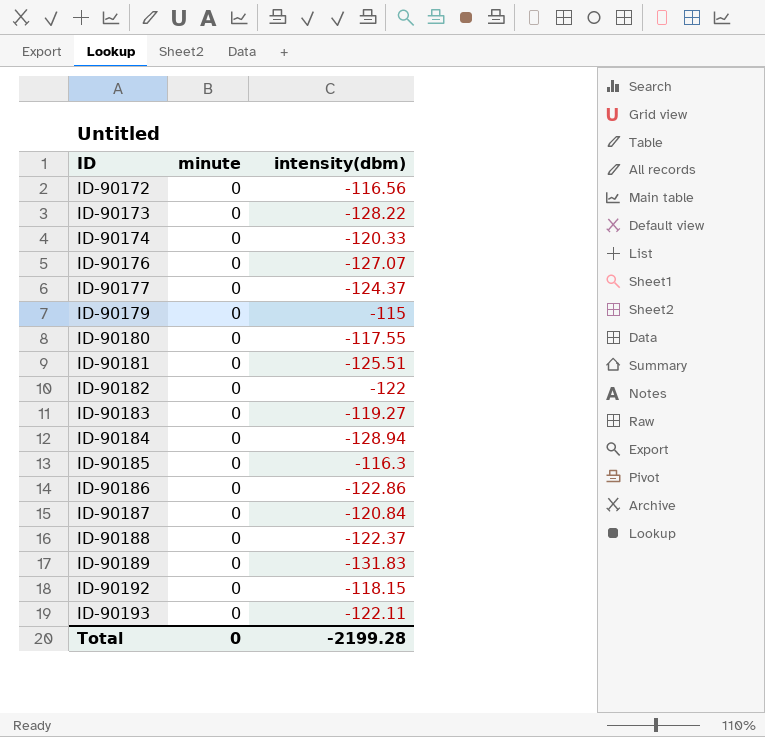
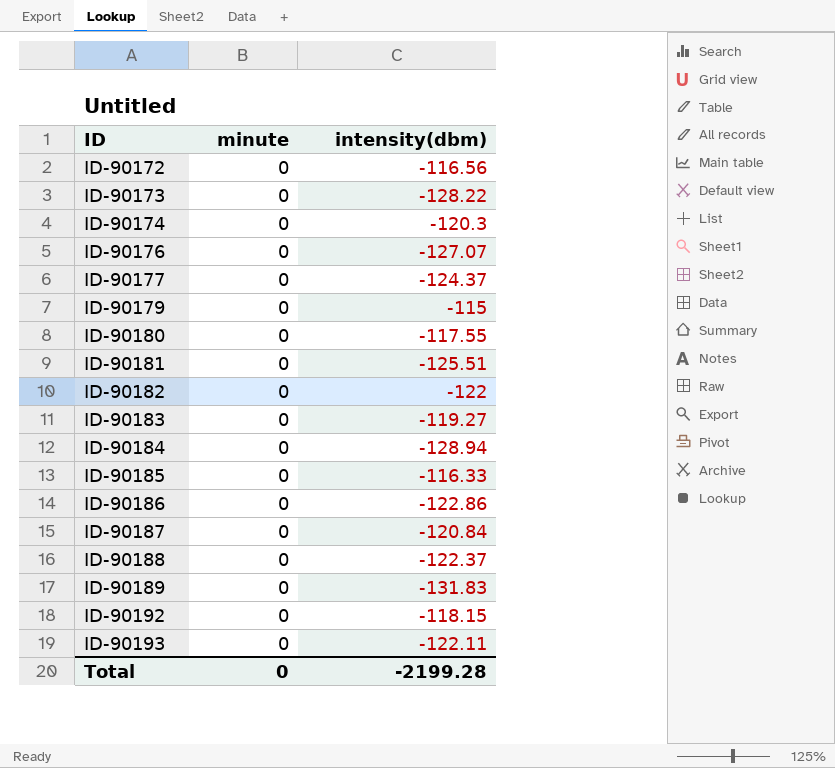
ID-90174 | intensity(dbm): -120.33 -> -120.3
ID-90185 | intensity(dbm): -116.3 -> -116.33

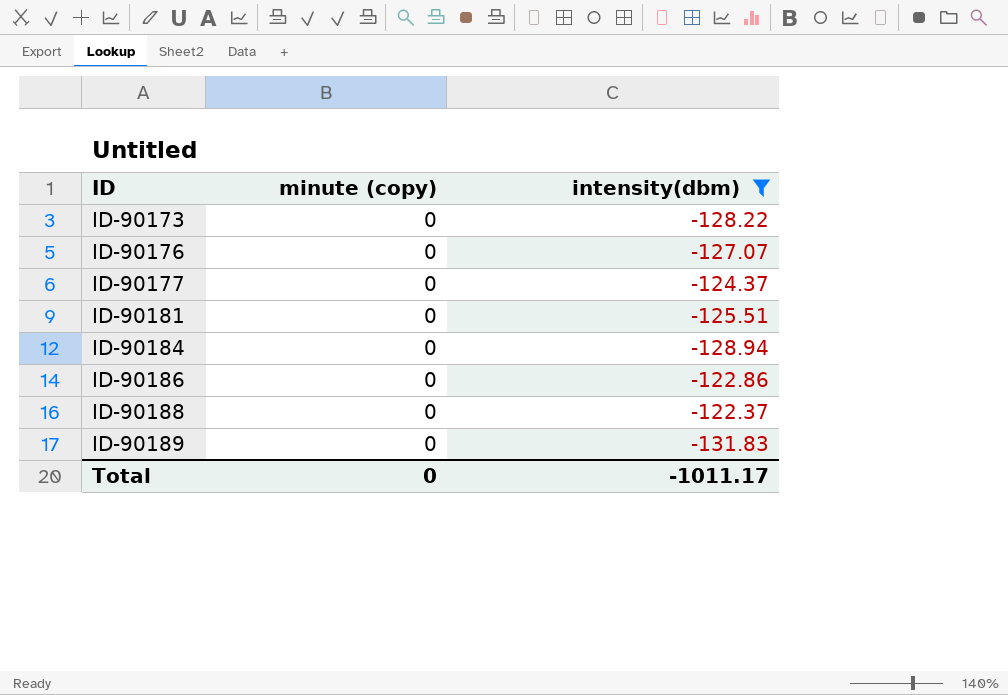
filter: none -> intensity(dbm) <= -122.37
column name: minute -> minute (copy)
Total | intensity(dbm): -2199.28 -> -1011.17

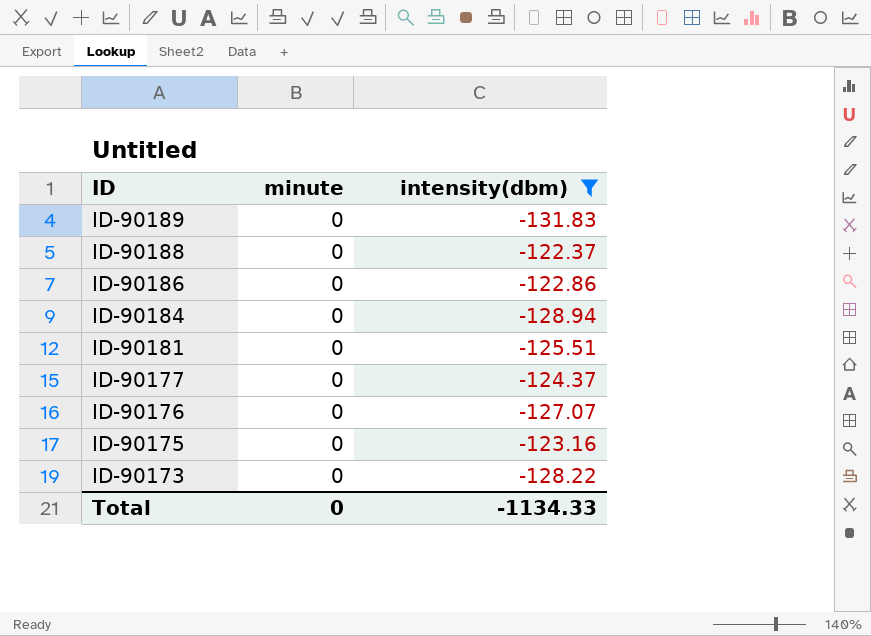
row order: ID ascending -> ID descending
column name: minute (copy) -> minute
row ID-90175: none -> 0 | -123.16
Total | intensity(dbm): -1011.17 -> -1134.33

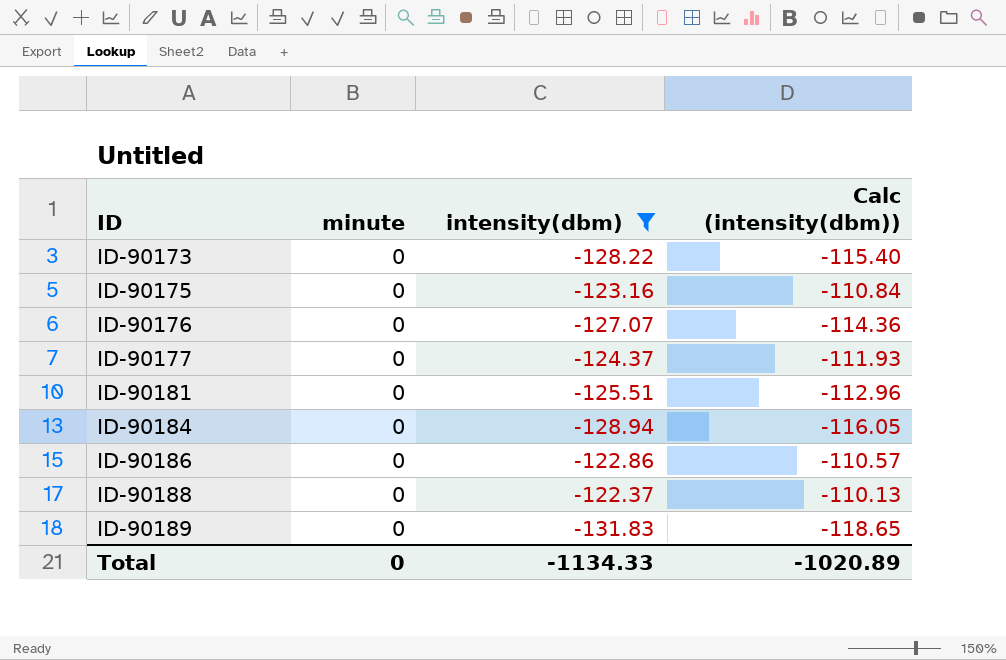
row order: ID descending -> ID ascending
column Calc (intensity(dbm)) | formula: none -> [intensity(dbm)] * 0.9

